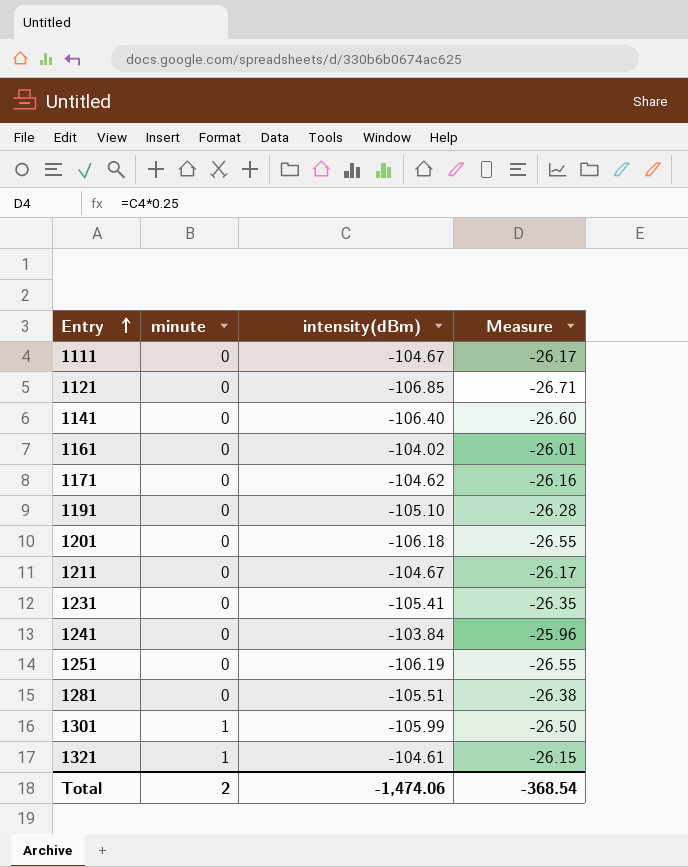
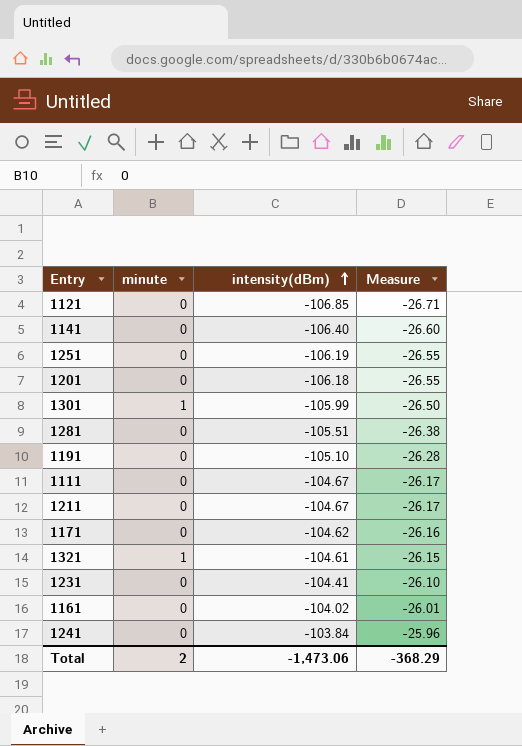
row order: Entry ascending -> intensity(dBm) ascending
1231 | intensity(dBm): -105.41 -> -104.41
1231 | Measure: -26.35 -> -26.10
Total | intensity(dBm): -1,474.06 -> -1,473.06
Total | Measure: -368.54 -> -368.29

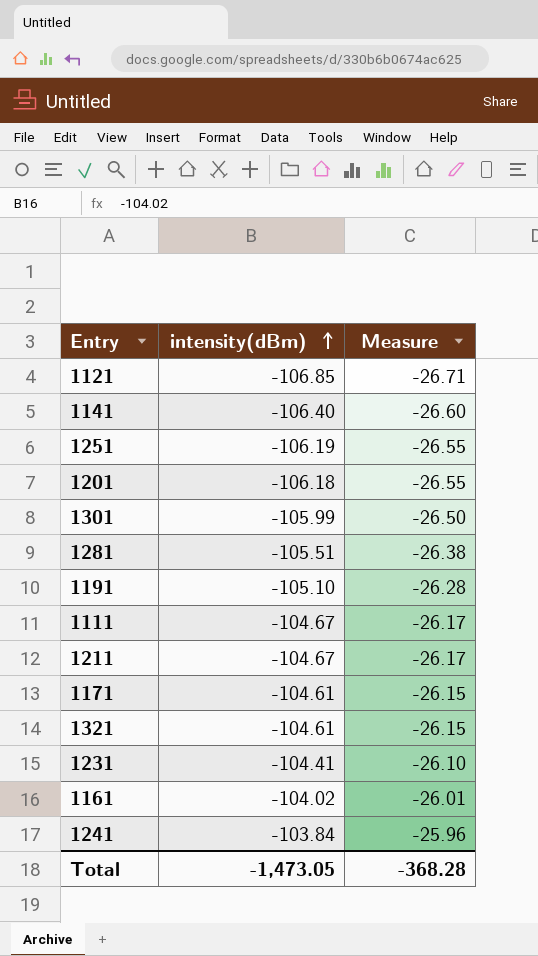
column minute | position: 2 -> none
1171 | intensity(dBm): -104.62 -> -104.61
1171 | Measure: -26.16 -> -26.15
Total | intensity(dBm): -1,473.06 -> -1,473.05
Total | Measure: -368.29 -> -368.28

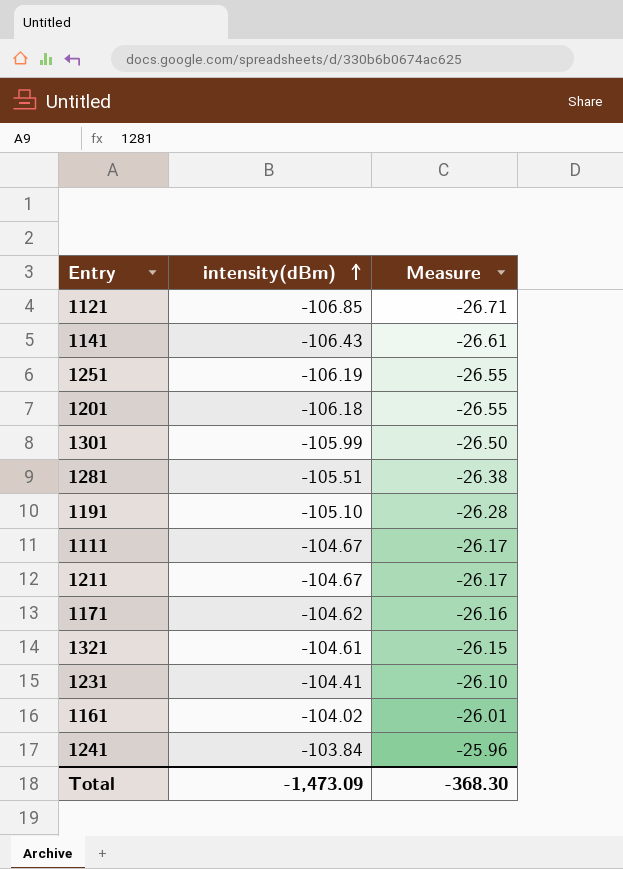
1141 | intensity(dBm): -106.40 -> -106.43
1141 | Measure: -26.60 -> -26.61
1171 | intensity(dBm): -104.61 -> -104.62
1171 | Measure: -26.15 -> -26.16
Total | intensity(dBm): -1,473.05 -> -1,473.09
Total | Measure: -368.28 -> -368.30

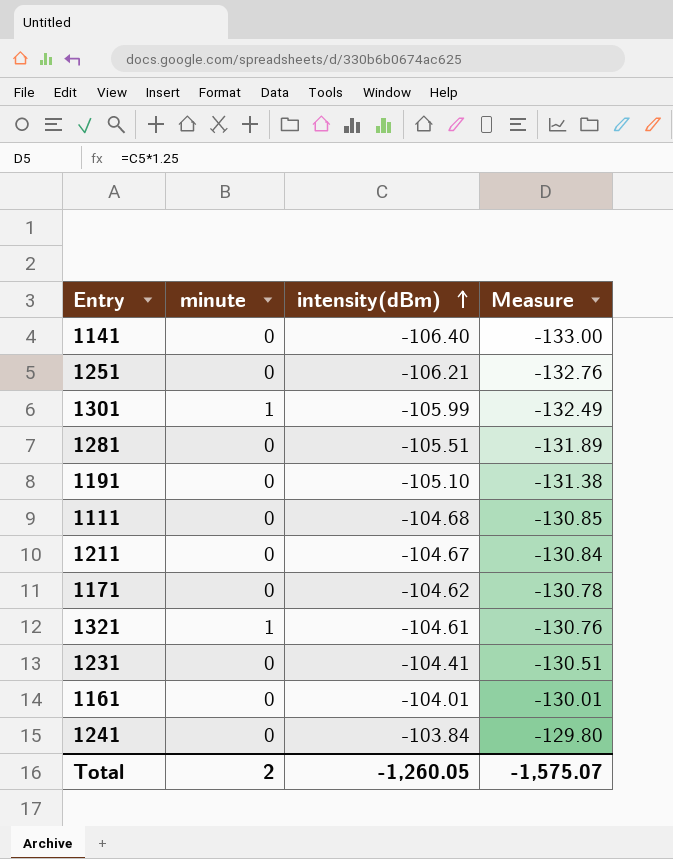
column minute | position: none -> 2
column Measure | formula: [intensity(dBm)] * 0.25 -> [intensity(dBm)] * 1.25
row 1121: -106.85 | -26.71 -> none
row 1201: -106.18 | -26.55 -> none
1141 | intensity(dBm): -106.43 -> -106.40
1251 | intensity(dBm): -106.19 -> -106.21
1111 | intensity(dBm): -104.67 -> -104.68
1161 | intensity(dBm): -104.02 -> -104.01
Total | intensity(dBm): -1,473.09 -> -1,260.05
Total | Measure: -368.30 -> -1,575.07

